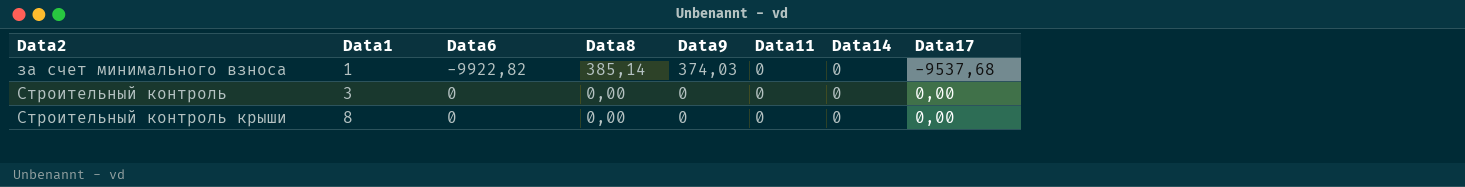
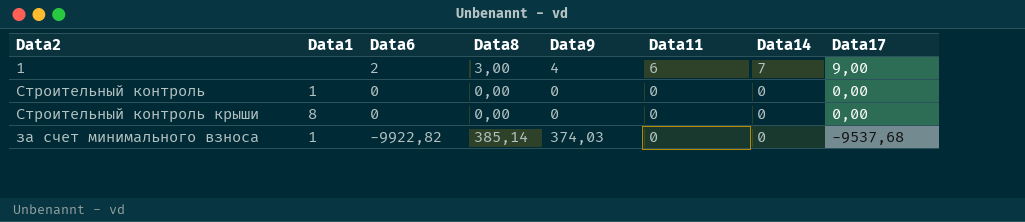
row order: Data2 ascending -> Data6 descending
row 1: none -> none | 2 | 3,00 | 4 | 6 | 7 | 9,00
Строительный контроль | Data1: 3 -> 1

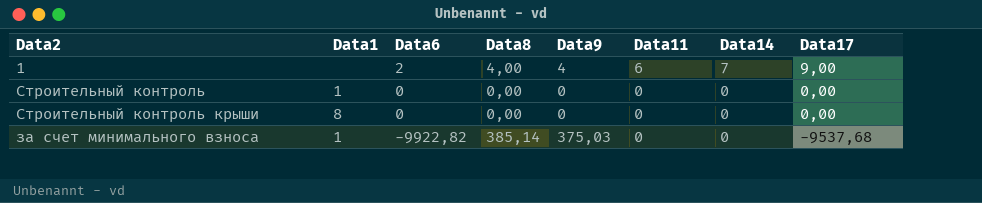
1 | Data8: 3,00 -> 4,00
за счет минимального взноса | Data9: 374,03 -> 375,03

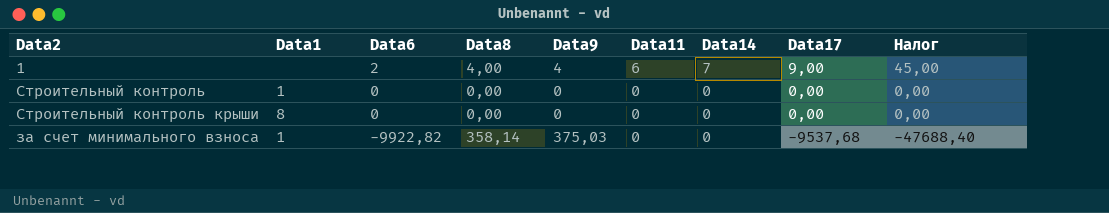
column Налог | formula: none -> [Data17] * 5
за счет минимального взноса | Data8: 385,14 -> 358,14

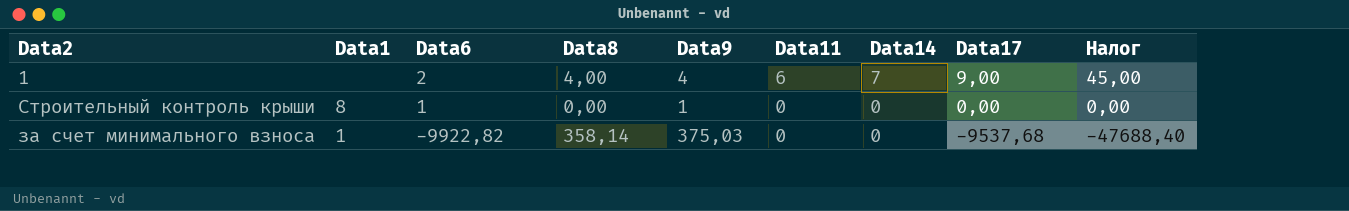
row Строительный контроль: 1 | 0 | 0,00 | 0 | 0 | 0 | 0,00 | 0,00 -> none
Строительный контроль крыши | Data6: 0 -> 1
Строительный контроль крыши | Data9: 0 -> 1

